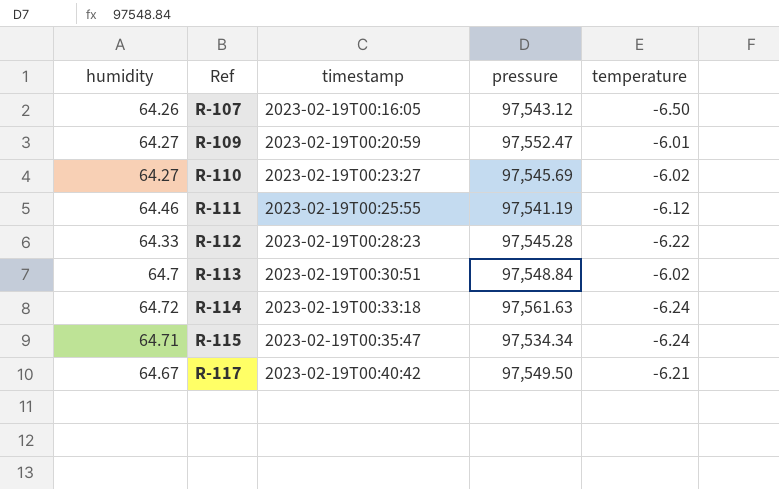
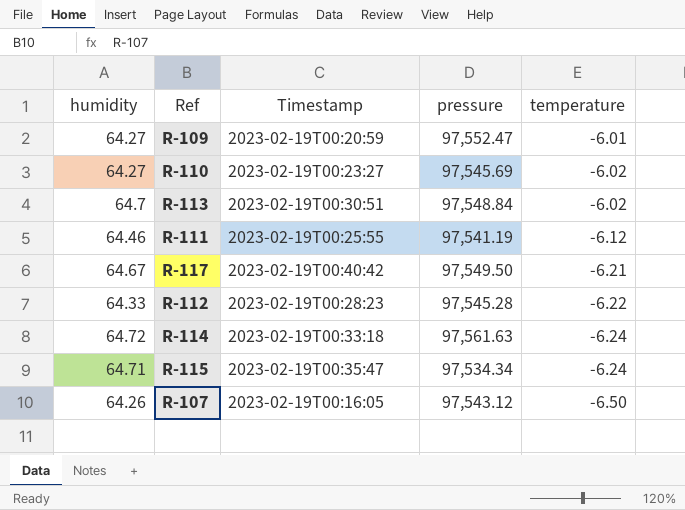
row order: Ref ascending -> temperature descending
column name: timestamp -> Timestamp

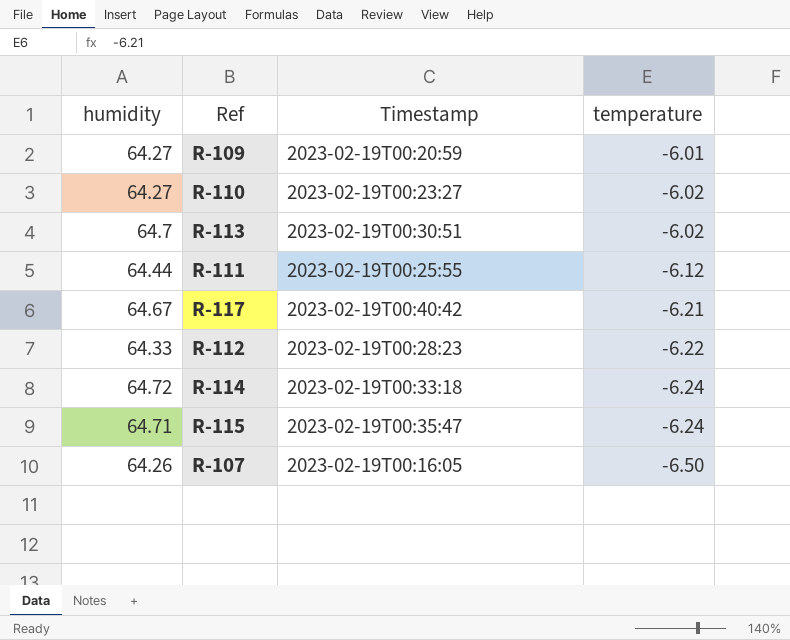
column pressure | position: 4 -> none
R-111 | humidity: 64.46 -> 64.44

